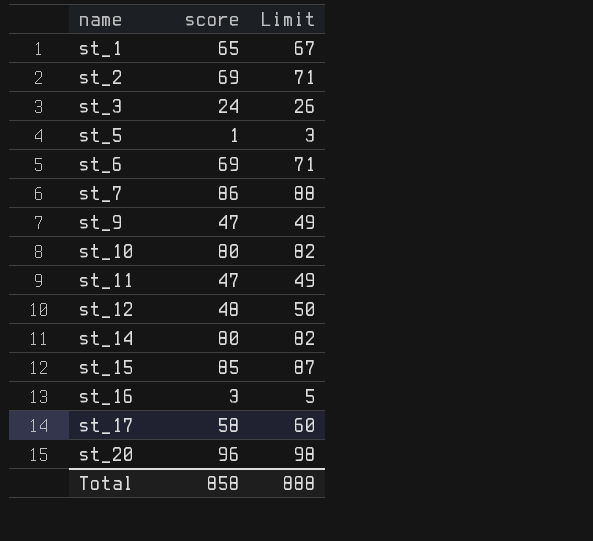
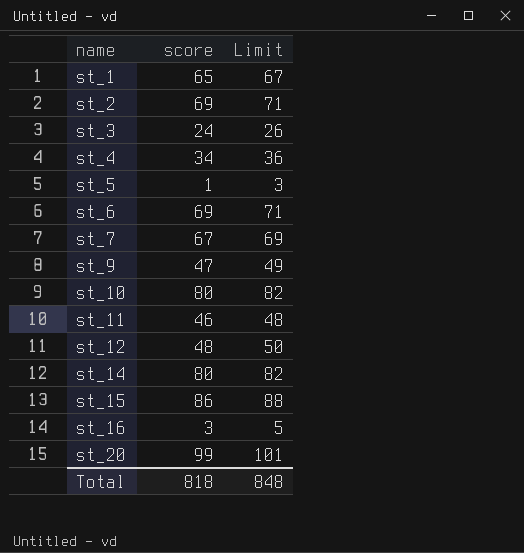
row st_17: 58 | 60 -> none
row st_4: none -> 34 | 36
st_7 | score: 86 -> 67
st_7 | Limit: 88 -> 69
st_11 | score: 47 -> 46
st_11 | Limit: 49 -> 48
st_15 | score: 85 -> 86
st_15 | Limit: 87 -> 88
st_20 | score: 96 -> 99
st_20 | Limit: 98 -> 101
Total | score: 858 -> 818
Total | Limit: 888 -> 848

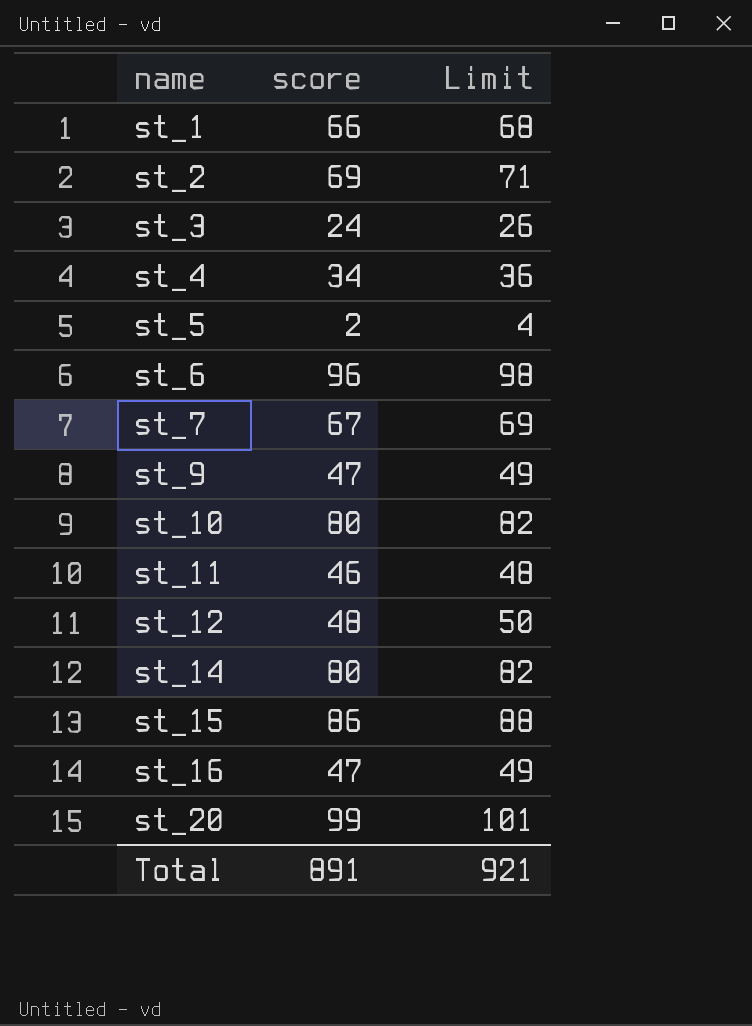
st_1 | score: 65 -> 66
st_1 | Limit: 67 -> 68
st_5 | score: 1 -> 2
st_5 | Limit: 3 -> 4
st_6 | score: 69 -> 96
st_6 | Limit: 71 -> 98
st_16 | score: 3 -> 47
st_16 | Limit: 5 -> 49
Total | score: 818 -> 891
Total | Limit: 848 -> 921

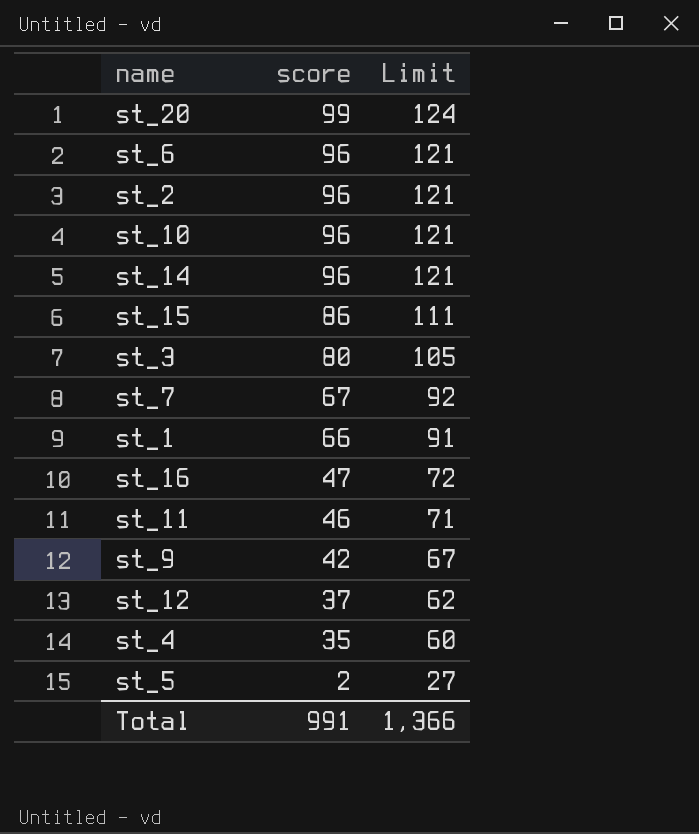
row order: name ascending -> score descending
column Limit | formula: [score] + 2 -> [score] + 25
st_2 | score: 69 -> 96
st_10 | score: 80 -> 96
st_14 | score: 80 -> 96
st_3 | score: 24 -> 80
st_9 | score: 47 -> 42
st_12 | score: 48 -> 37
st_4 | score: 34 -> 35
Total | score: 891 -> 991
Total | Limit: 921 -> 1,366

